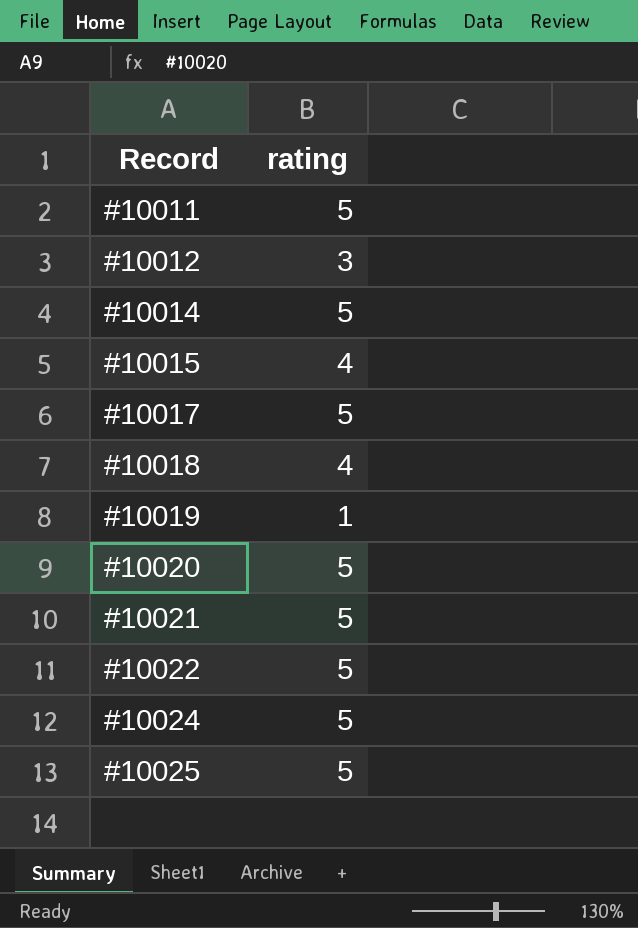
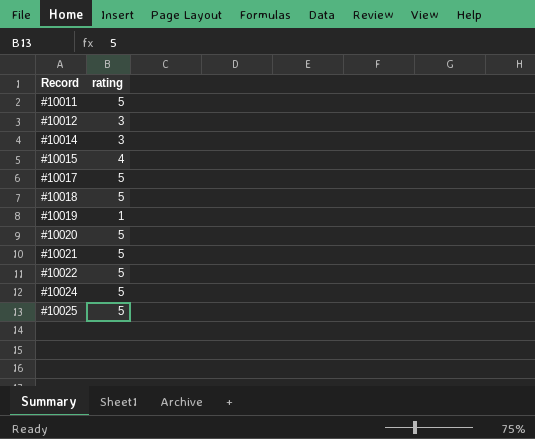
#10014 | rating: 5 -> 3
#10018 | rating: 4 -> 5

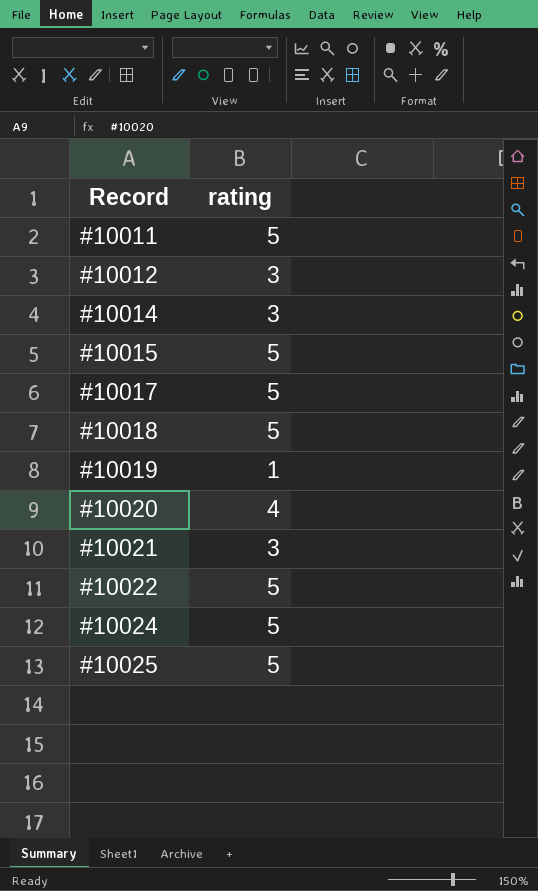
#10015 | rating: 4 -> 5
#10020 | rating: 5 -> 4
#10021 | rating: 5 -> 3

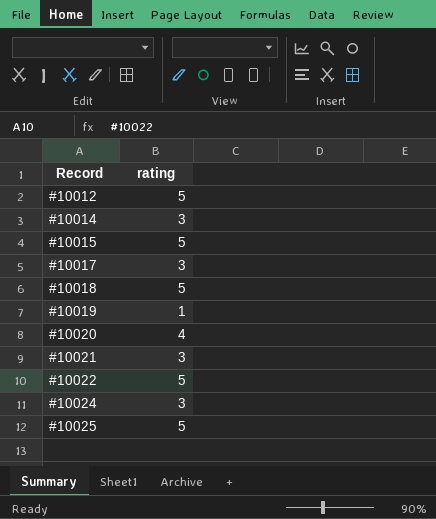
row #10011: 5 -> none
#10012 | rating: 3 -> 5
#10017 | rating: 5 -> 3
#10024 | rating: 5 -> 3

